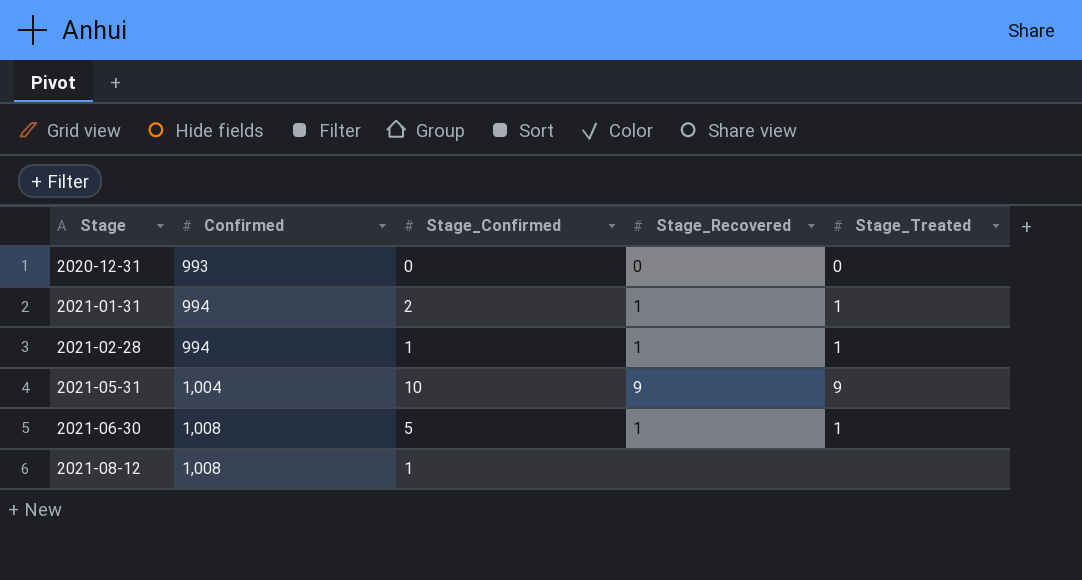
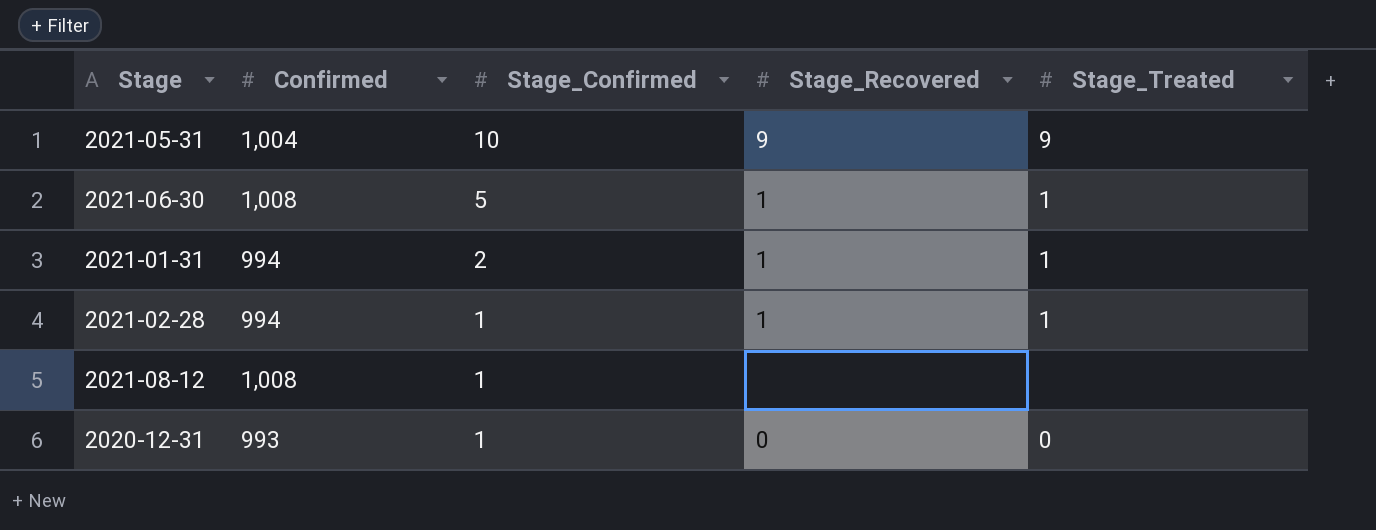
row order: Stage ascending -> Stage_Confirmed descending
2020-12-31 | Stage_Confirmed: 0 -> 1

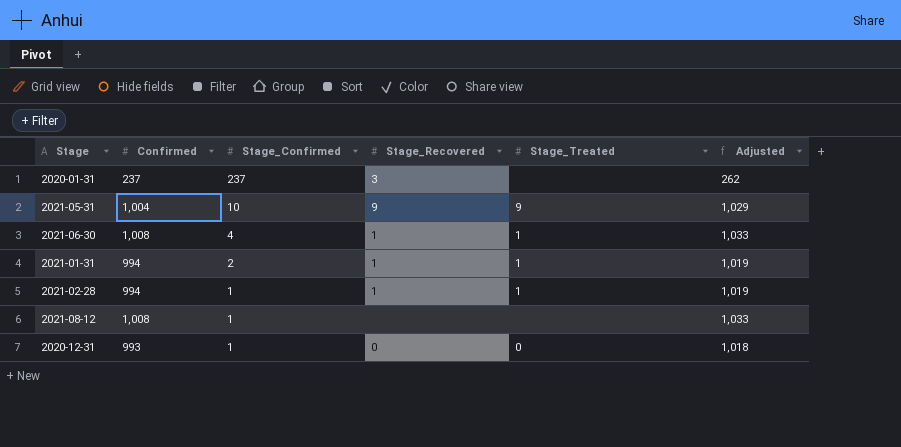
column Adjusted | formula: none -> [Confirmed] + 25
row 2020-01-31: none -> 237 | 237 | 3 | none | 262
2021-06-30 | Stage_Confirmed: 5 -> 4

